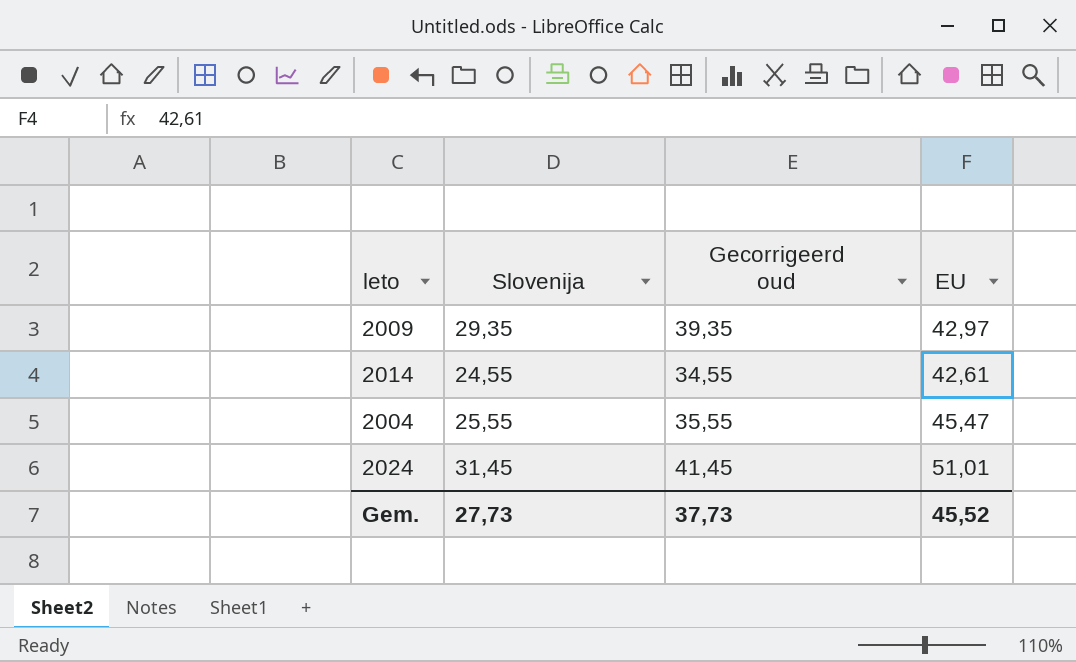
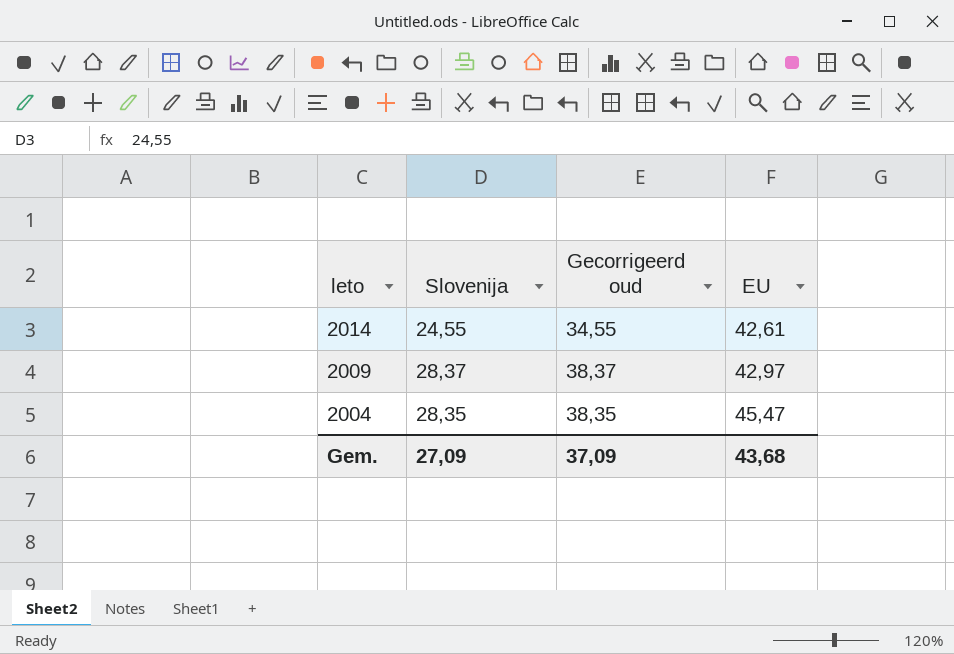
row order: none -> leto descending
row 2024: 31,45 | 41,45 | 51,01 -> none
2009 | Slovenija: 29,35 -> 28,37
2009 | Gecorrigeerd oud: 39,35 -> 38,37
2004 | Slovenija: 25,55 -> 28,35
2004 | Gecorrigeerd oud: 35,55 -> 38,35
Gem. | Slovenija: 27,73 -> 27,09
Gem. | Gecorrigeerd oud: 37,73 -> 37,09
Gem. | EU: 45,52 -> 43,68

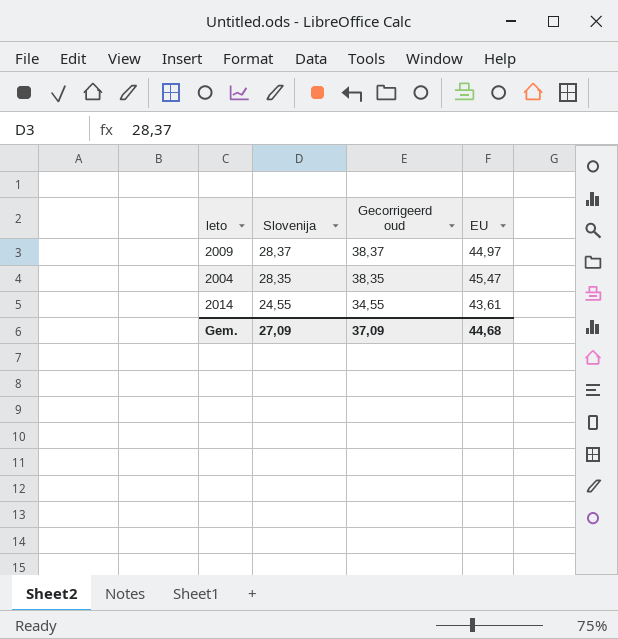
row order: leto descending -> Slovenija descending
2009 | EU: 42,97 -> 44,97
2014 | EU: 42,61 -> 43,61
Gem. | EU: 43,68 -> 44,68

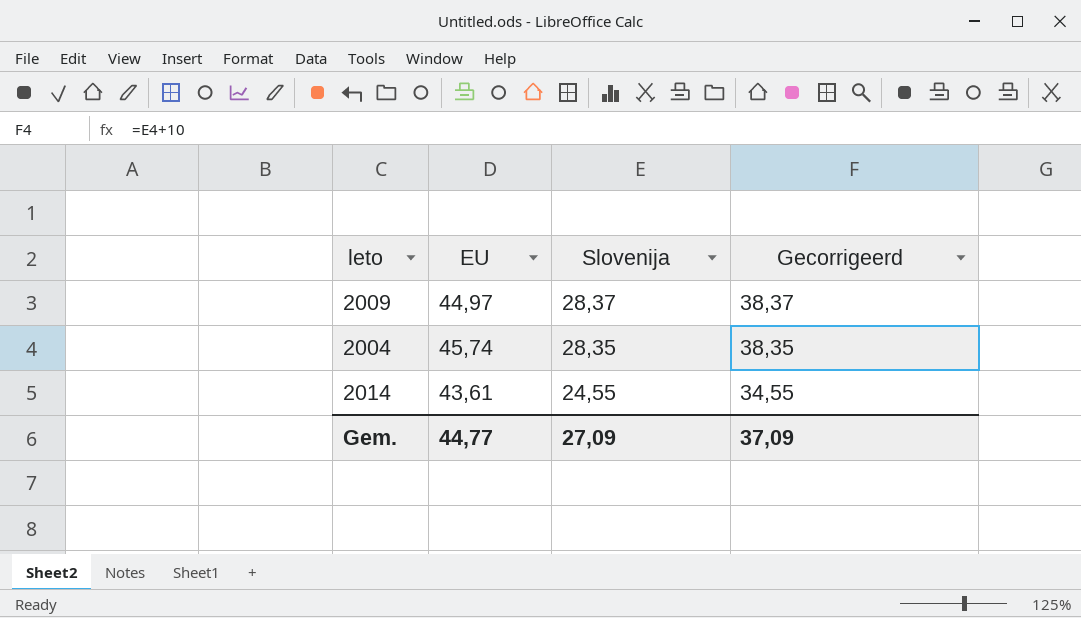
column EU | position: 4 -> 2
column name: Gecorrigeerd oud -> Gecorrigeerd
2004 | EU: 45,47 -> 45,74
Gem. | EU: 44,68 -> 44,77

